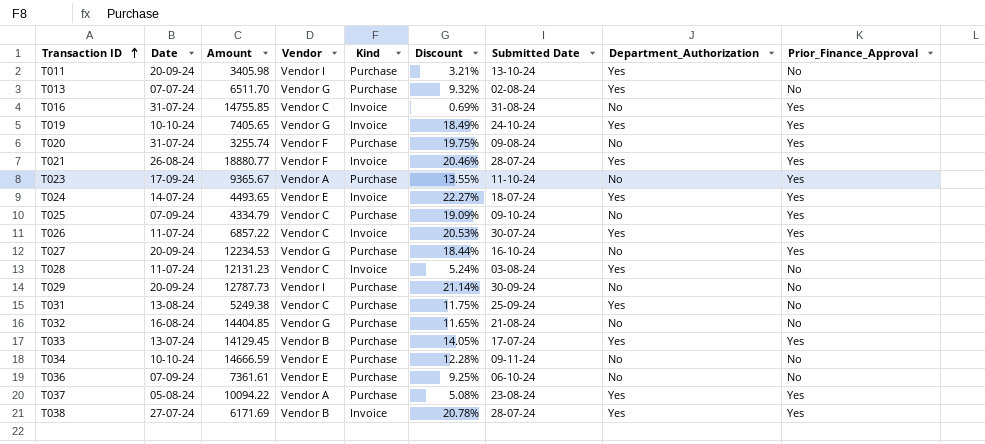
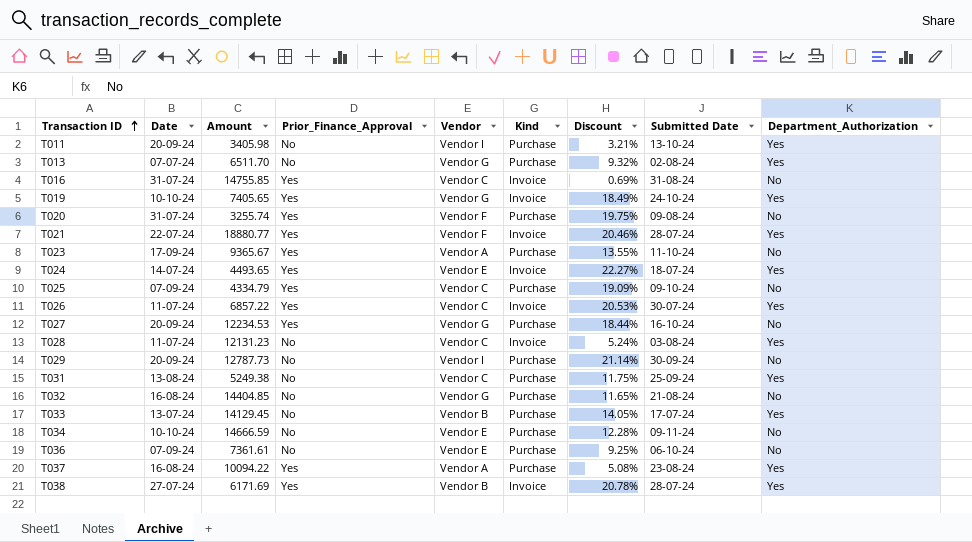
column Prior_Finance_Approval | position: 9 -> 4
T021 | Date: 26-08-24 -> 22-07-24
T033 | Prior_Finance_Approval: Yes -> No
T037 | Date: 05-08-24 -> 16-08-24

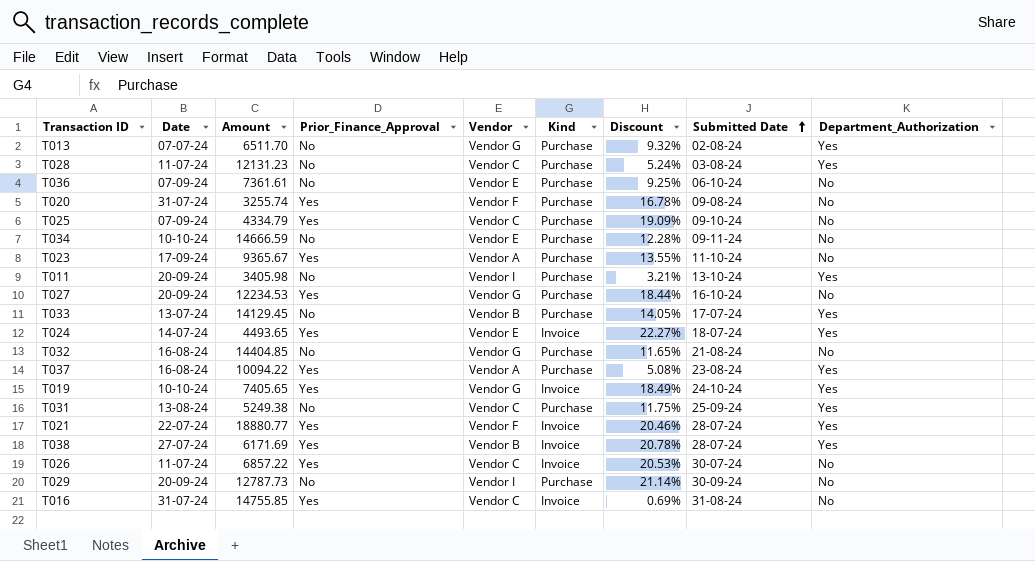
row order: Transaction ID ascending -> Submitted Date ascending
T028 | Kind: Invoice -> Purchase
T020 | Discount: 19.75% -> 16.78%
T026 | Department_Authorization: Yes -> No

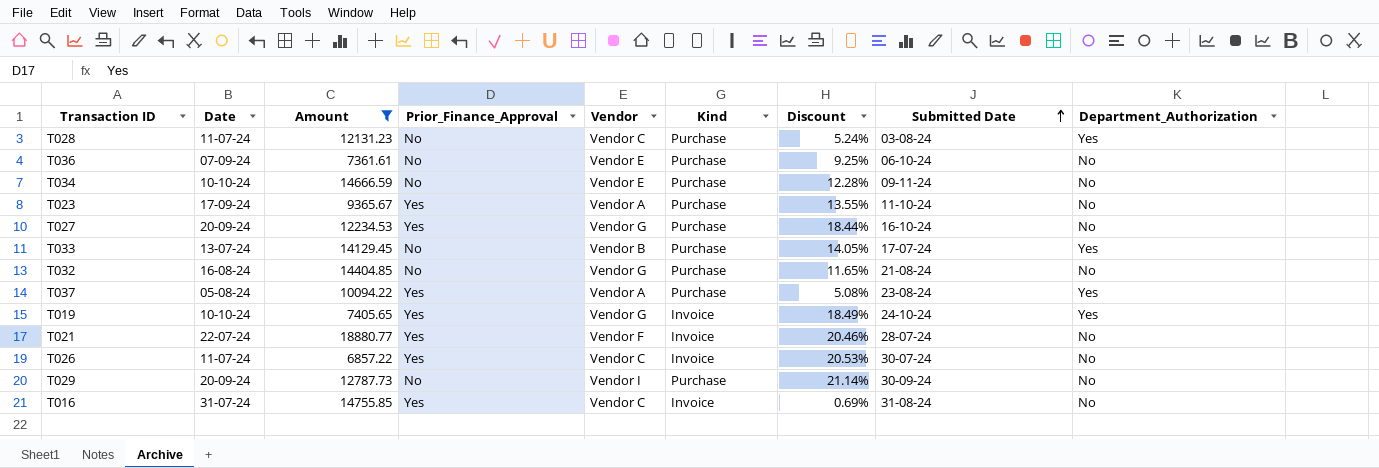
filter: none -> Amount >= 6857.22
T037 | Date: 16-08-24 -> 05-08-24
T021 | Department_Authorization: Yes -> No

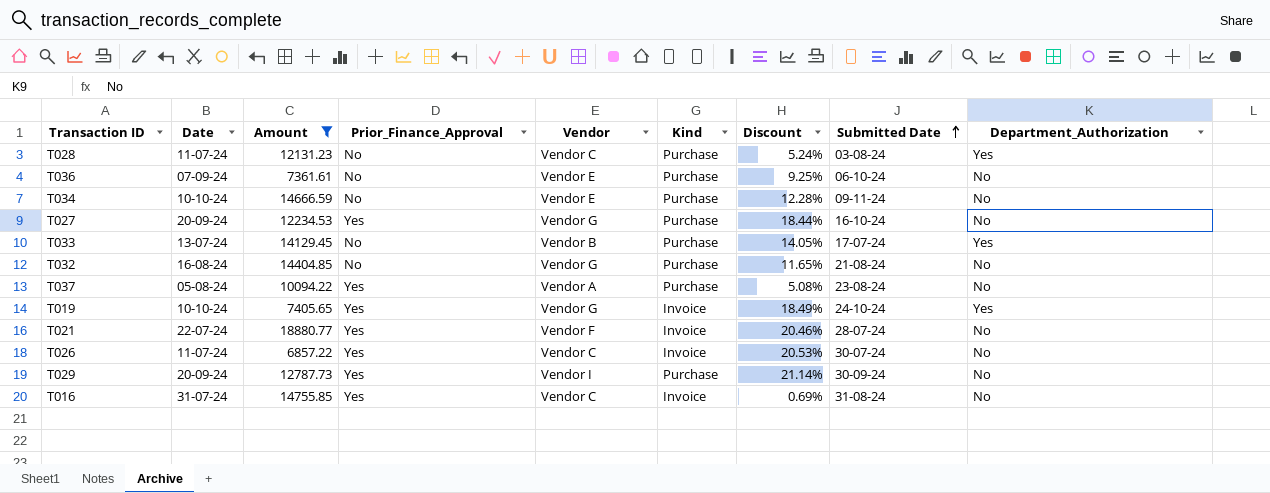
row T023: 17-09-24 | 9365.67 | Yes | Vendor A | Purchase | 13.55% | 11-10-24 | No -> none
T037 | Department_Authorization: Yes -> No
T029 | Prior_Finance_Approval: No -> Yes

